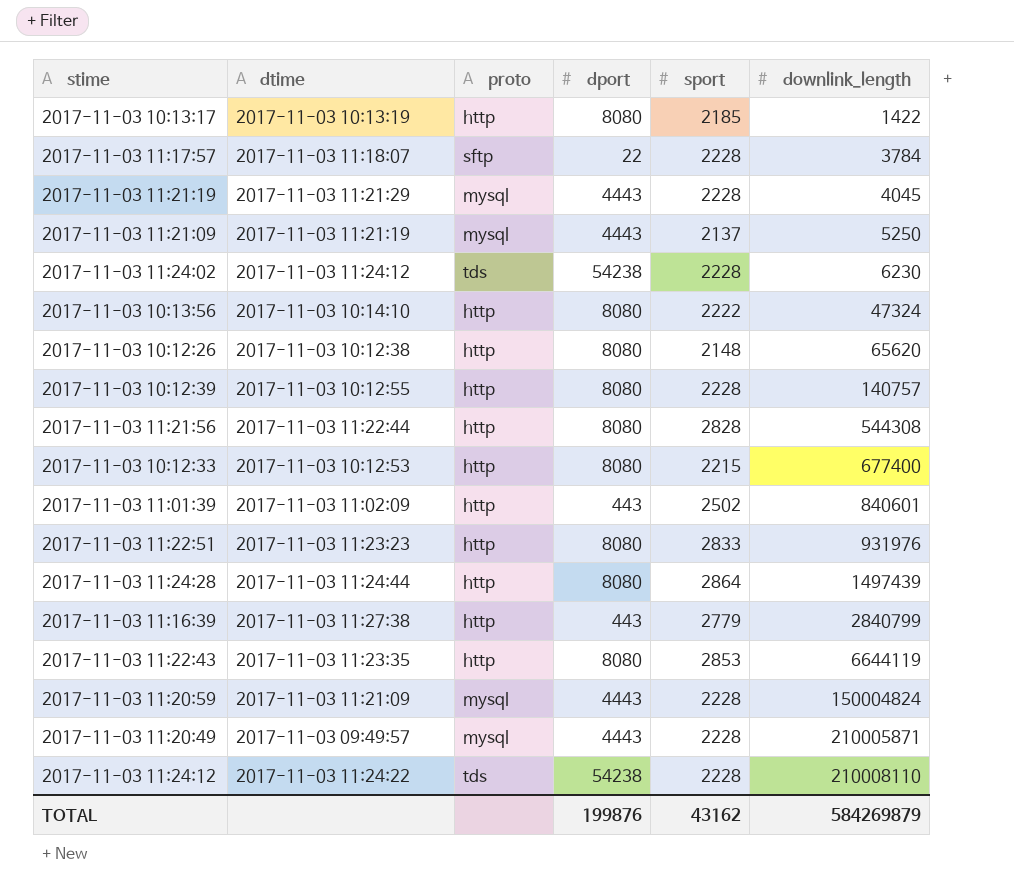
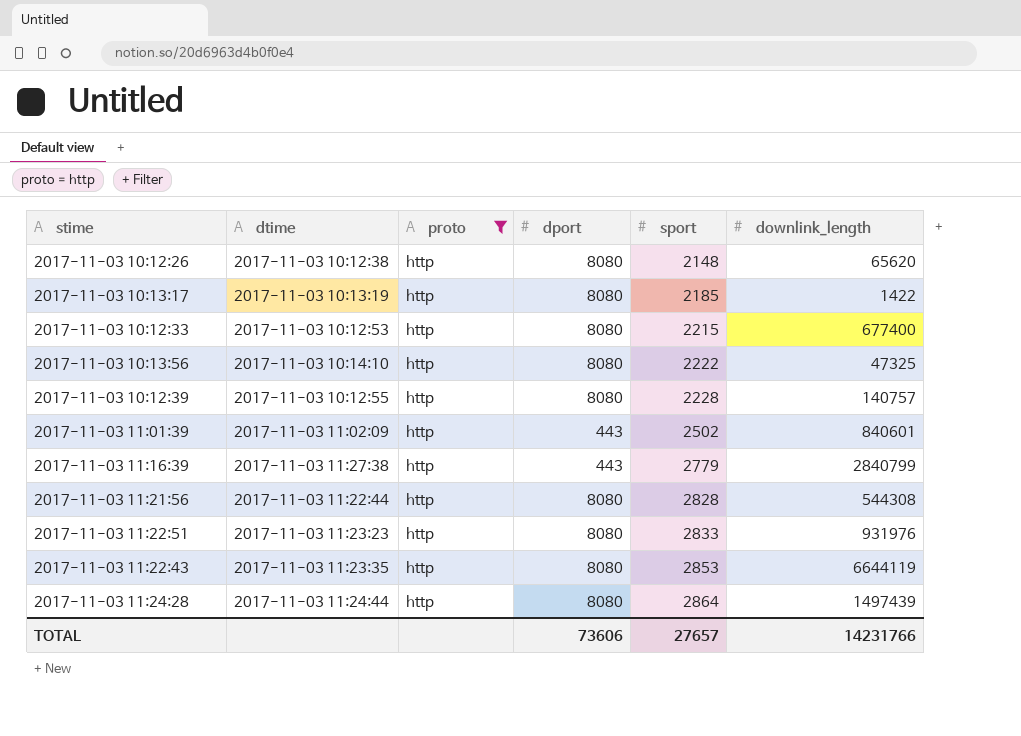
filter: none -> proto = http
row order: downlink_length ascending -> sport ascending
2017-11-03 10:13:56 | downlink_length: 47324 -> 47325
TOTAL | dport: 199876 -> 73606
TOTAL | sport: 43162 -> 27657
TOTAL | downlink_length: 584269879 -> 14231766

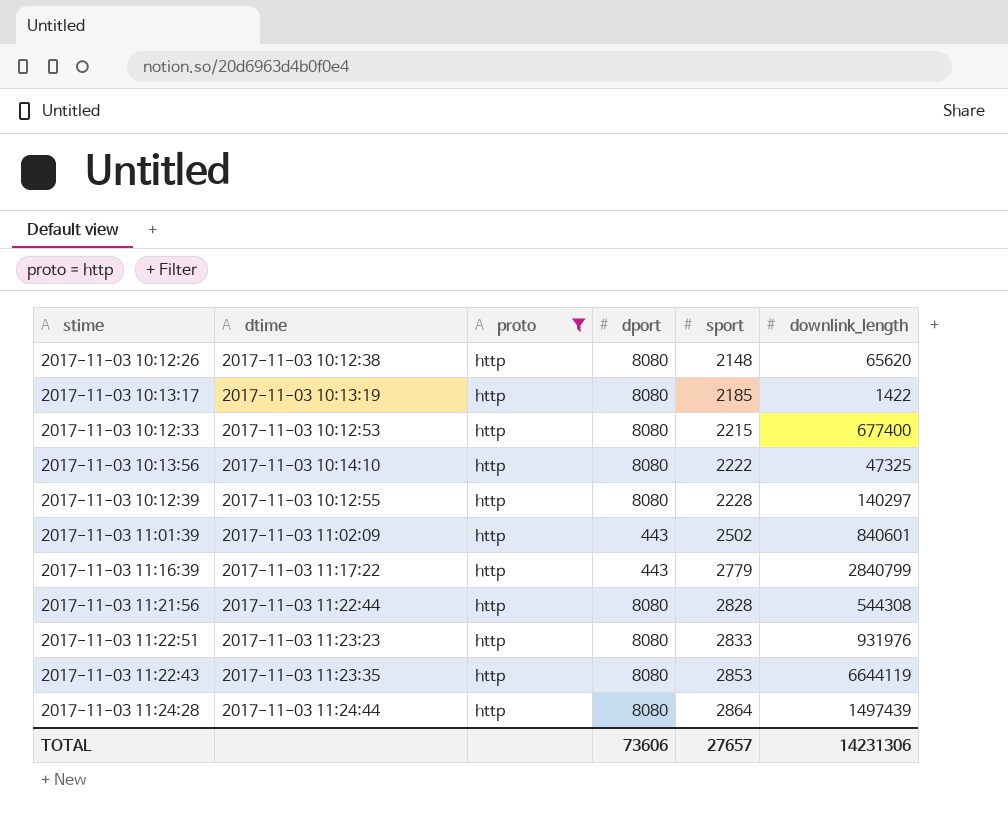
2017-11-03 10:12:39 | downlink_length: 140757 -> 140297
2017-11-03 11:16:39 | dtime: 2017-11-03 11:27:38 -> 2017-11-03 11:17:22
TOTAL | downlink_length: 14231766 -> 14231306

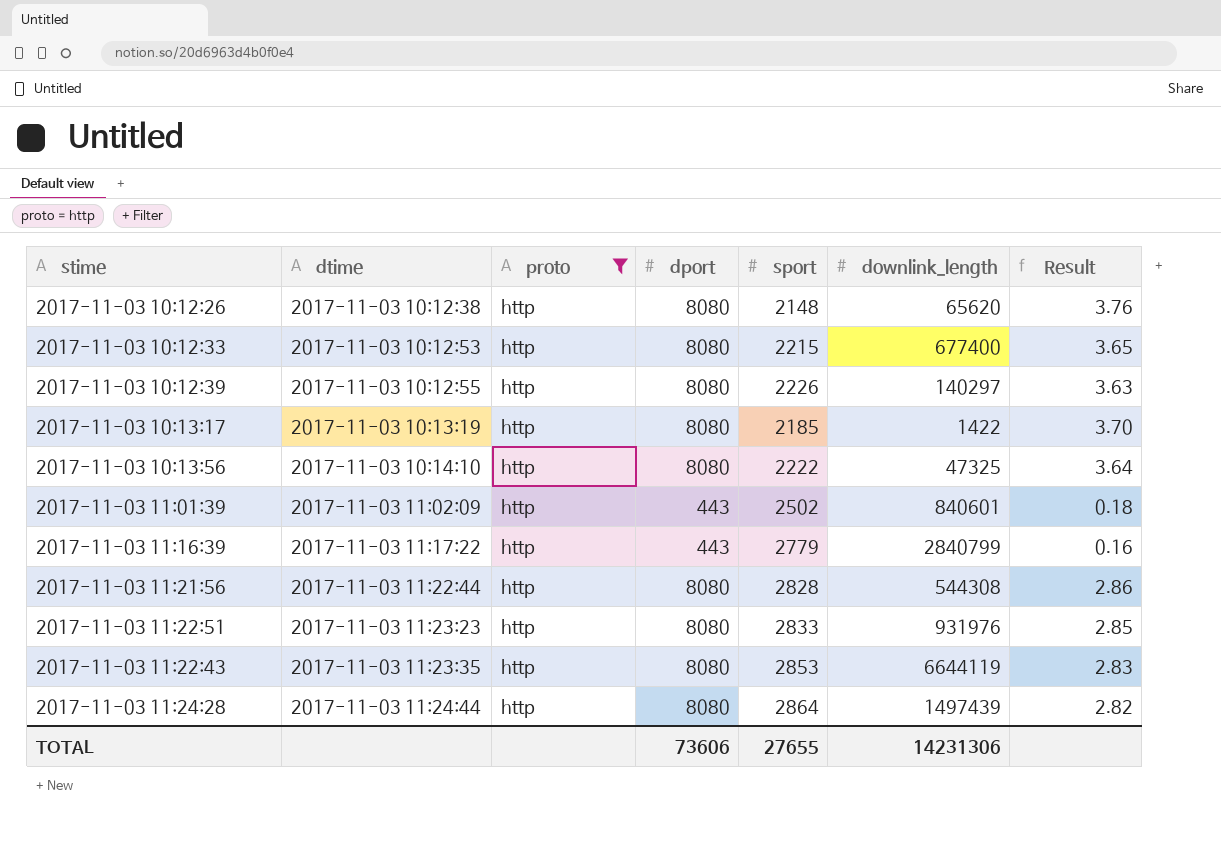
row order: sport ascending -> dtime ascending
column Result | formula: none -> [dport] / [sport]
2017-11-03 10:12:39 | sport: 2228 -> 2226
TOTAL | sport: 27657 -> 27655

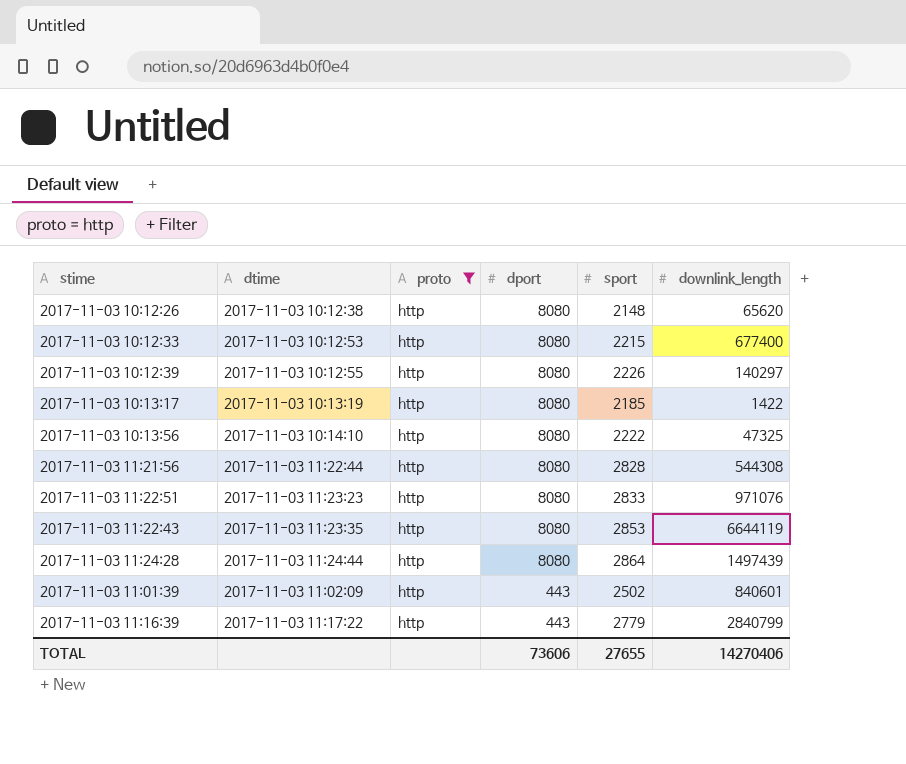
row order: dtime ascending -> dport descending
column Result | formula: [dport] / [sport] -> none
2017-11-03 11:22:51 | downlink_length: 931976 -> 971076
TOTAL | downlink_length: 14231306 -> 14270406

